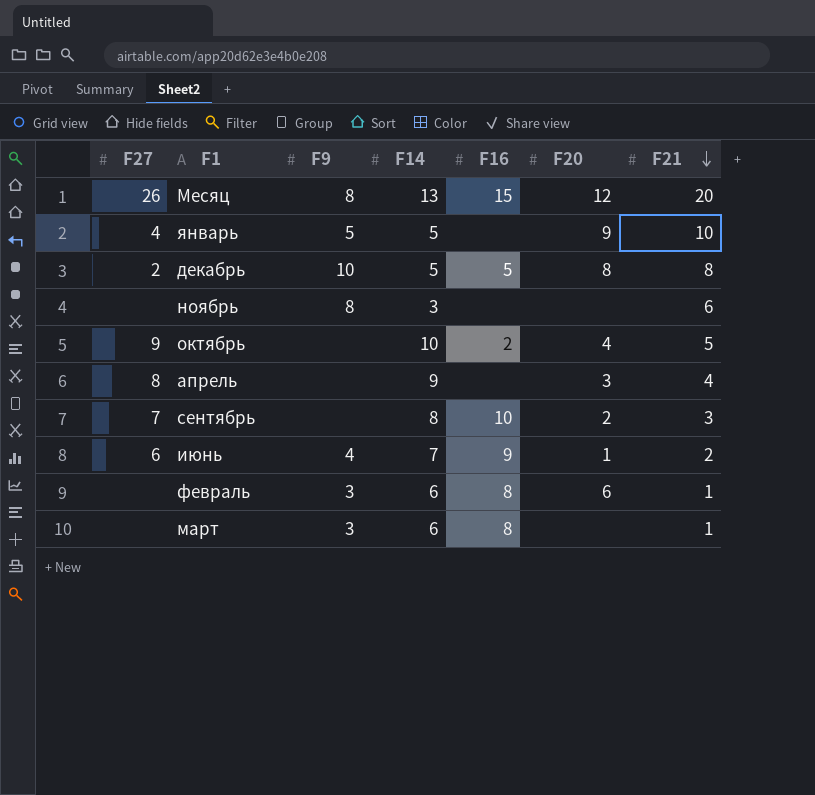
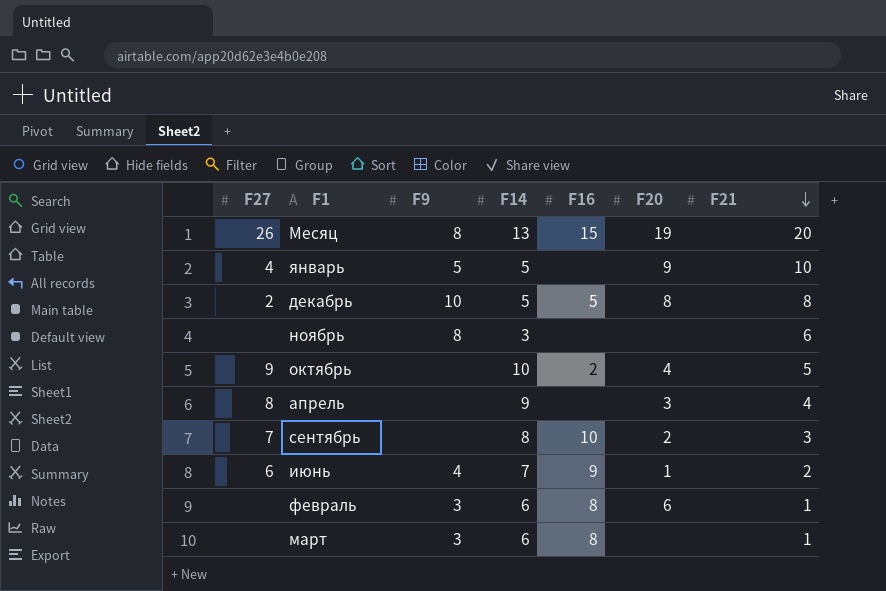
Месяц | F20: 12 -> 19

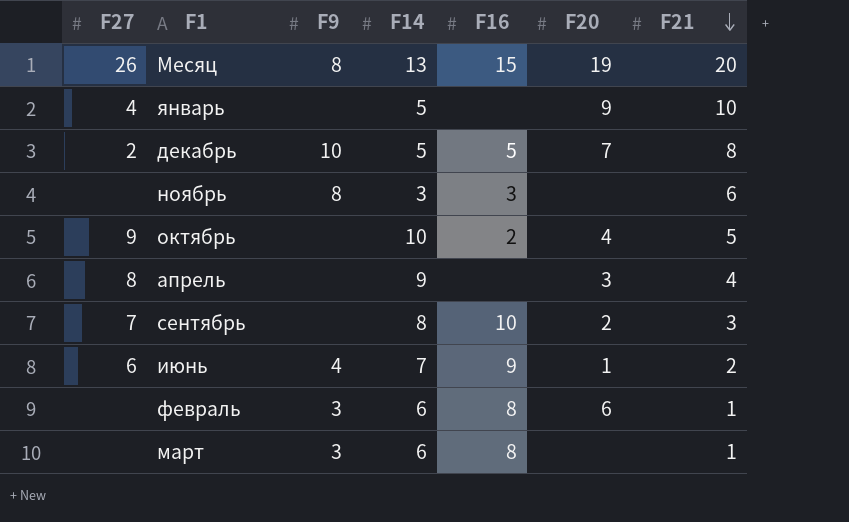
январь | F9: 5 -> none
декабрь | F20: 8 -> 7
ноябрь | F16: none -> 3

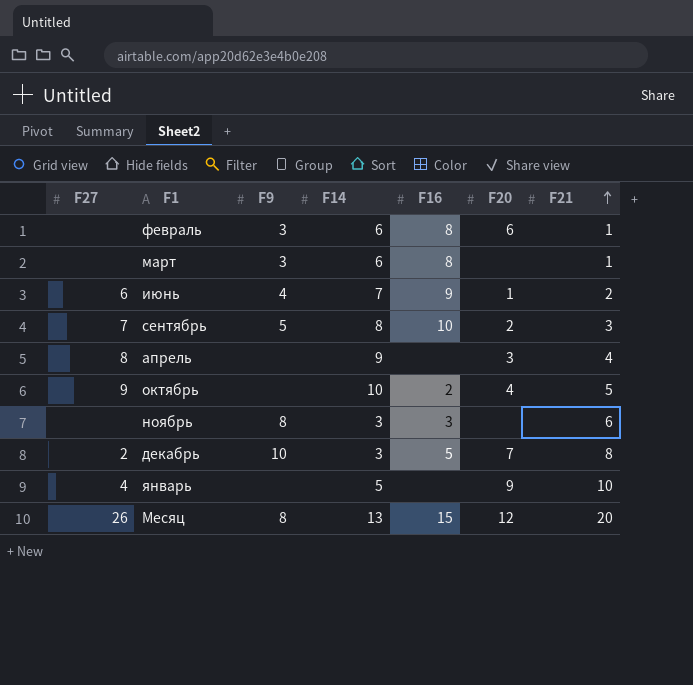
row order: F21 descending -> F21 ascending
сентябрь | F9: none -> 5
декабрь | F14: 5 -> 3
Месяц | F20: 19 -> 12

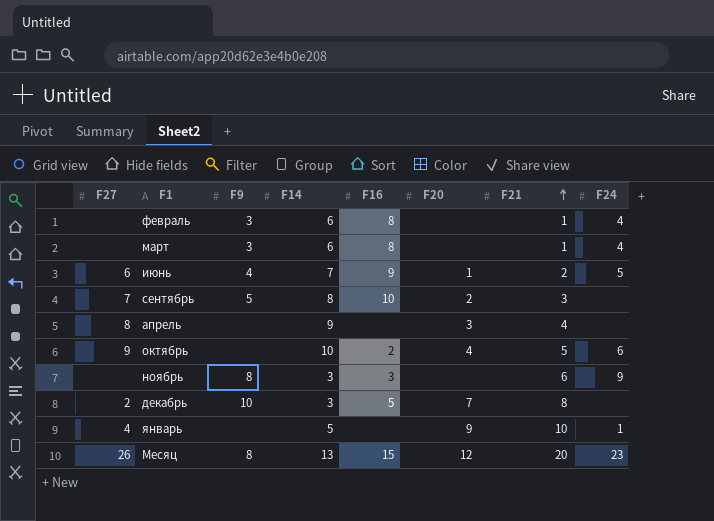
column F24 | position: none -> 8
февраль | F20: 6 -> none

